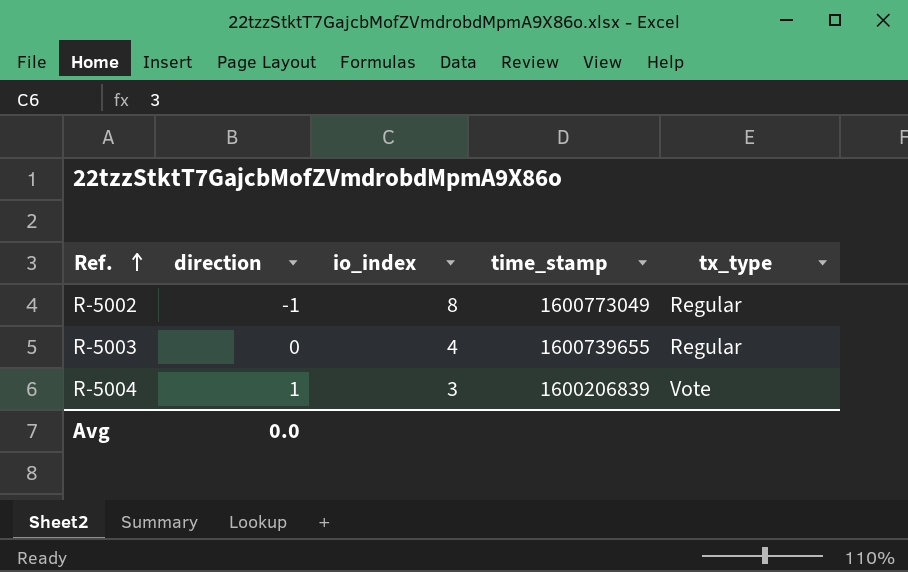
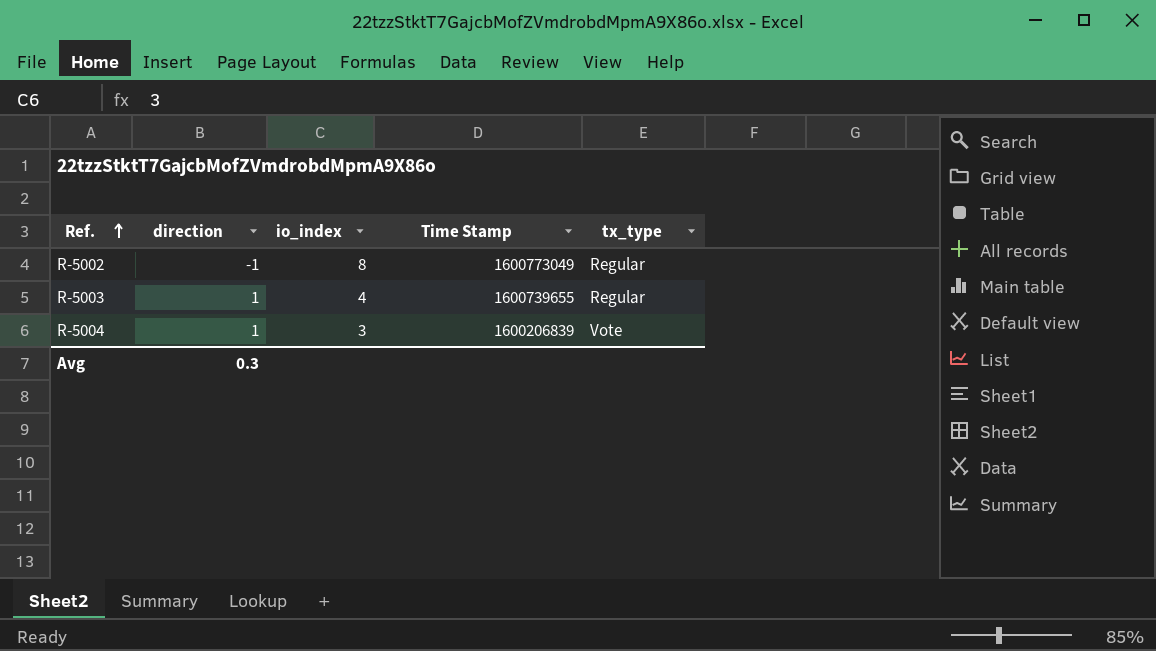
column name: time_stamp -> Time Stamp
R-5003 | direction: 0 -> 1
Avg | direction: 0.0 -> 0.3

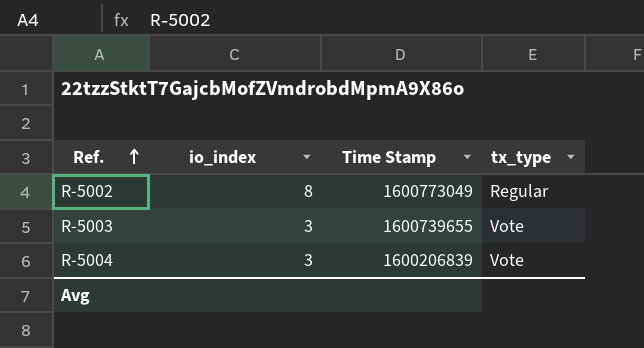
column direction | position: 2 -> none
R-5003 | io_index: 4 -> 3
R-5003 | tx_type: Regular -> Vote

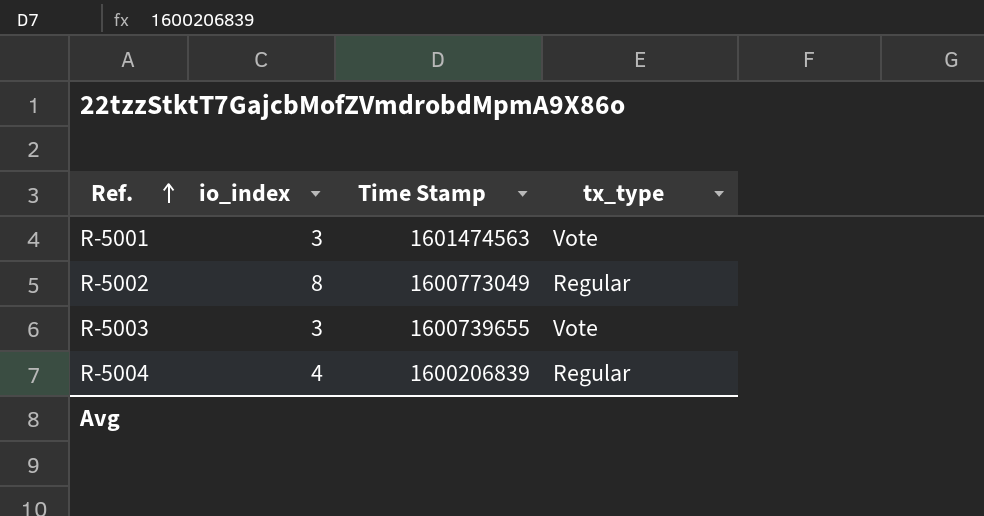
row R-5001: none -> 3 | 1601474563 | Vote
R-5004 | io_index: 3 -> 4
R-5004 | tx_type: Vote -> Regular

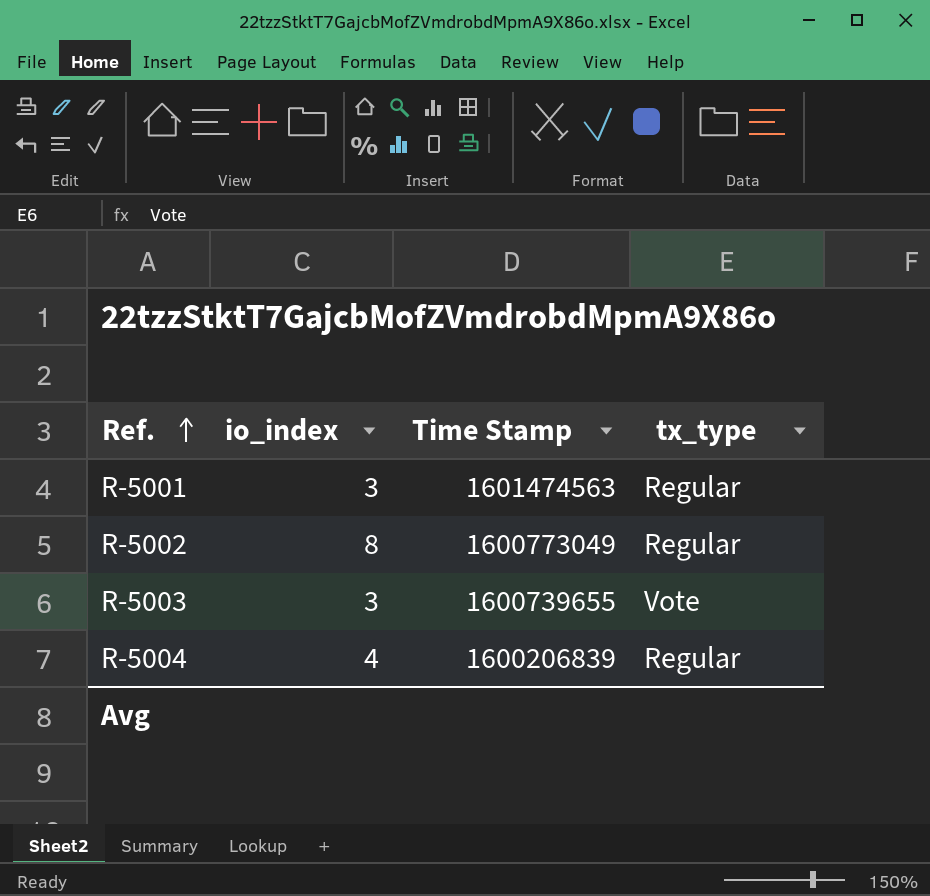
R-5001 | tx_type: Vote -> Regular

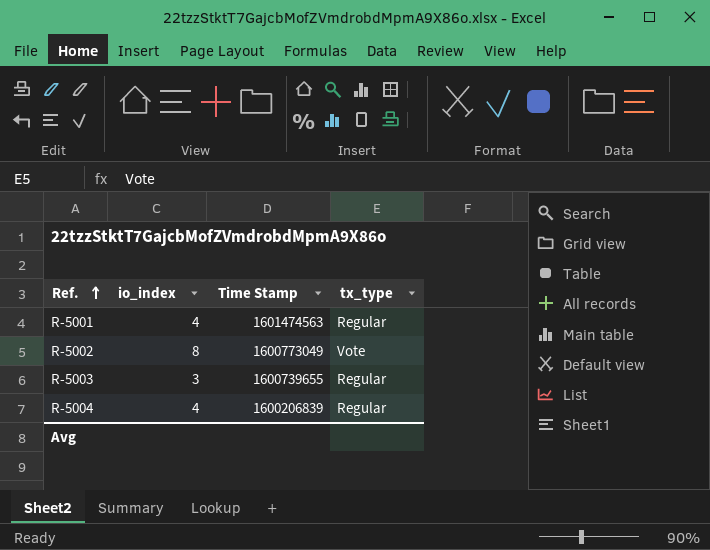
R-5001 | io_index: 3 -> 4
R-5002 | tx_type: Regular -> Vote
R-5003 | tx_type: Vote -> Regular

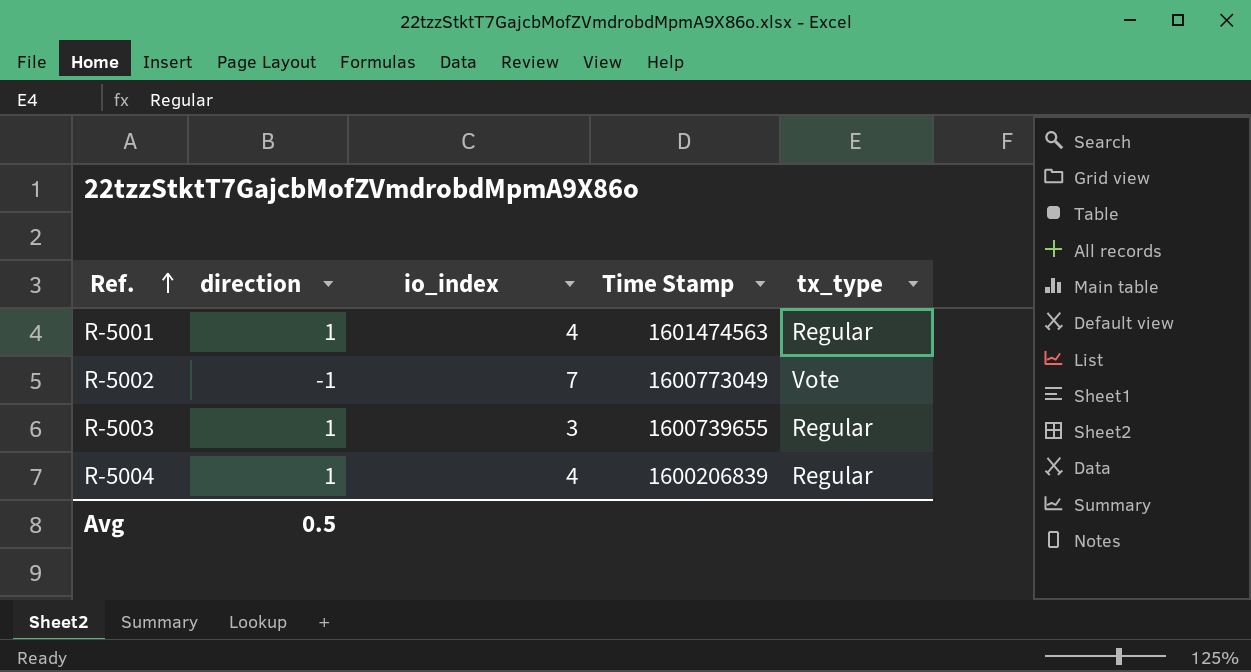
column direction | position: none -> 2
R-5002 | io_index: 8 -> 7

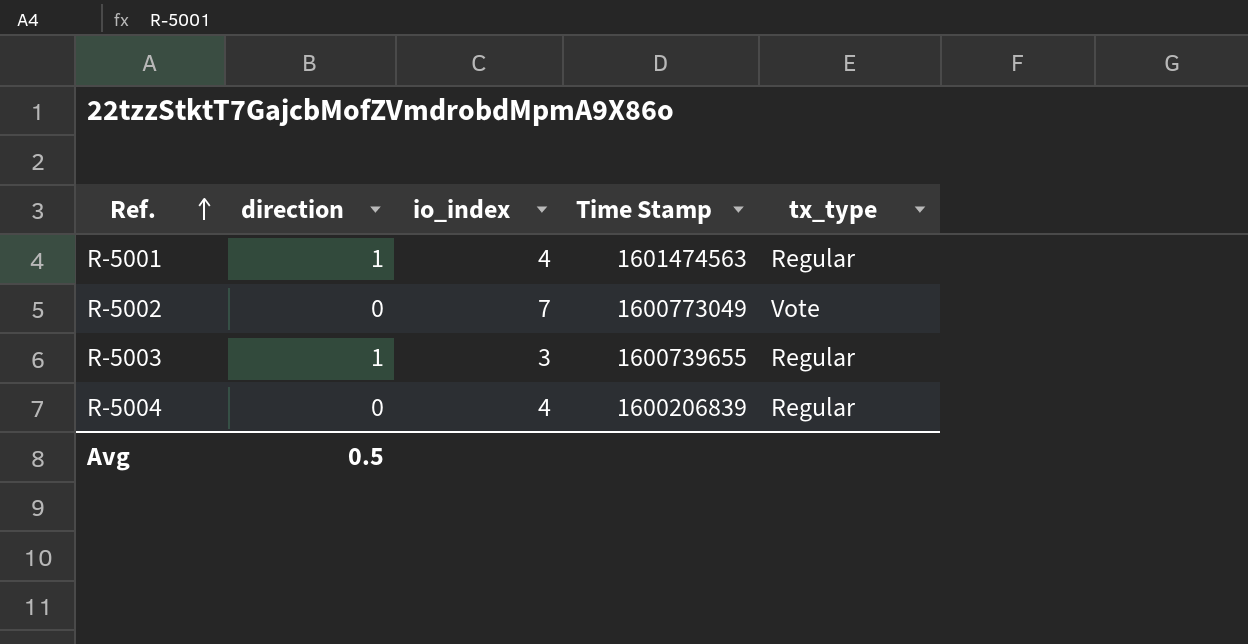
R-5002 | direction: -1 -> 0
R-5004 | direction: 1 -> 0

